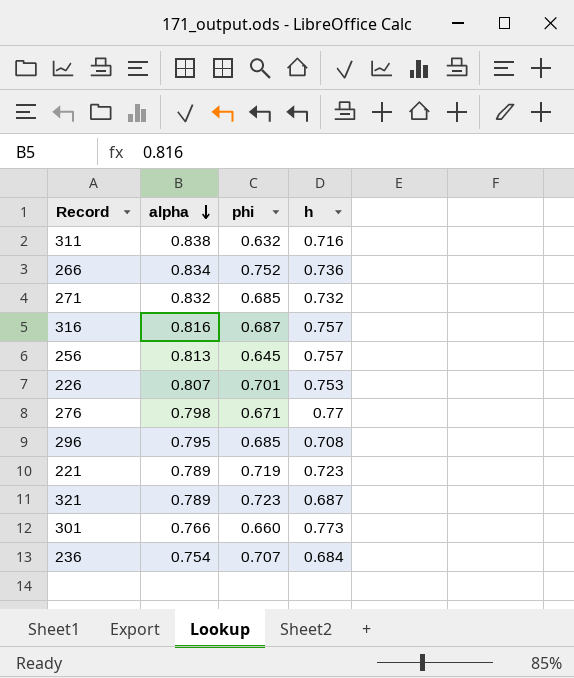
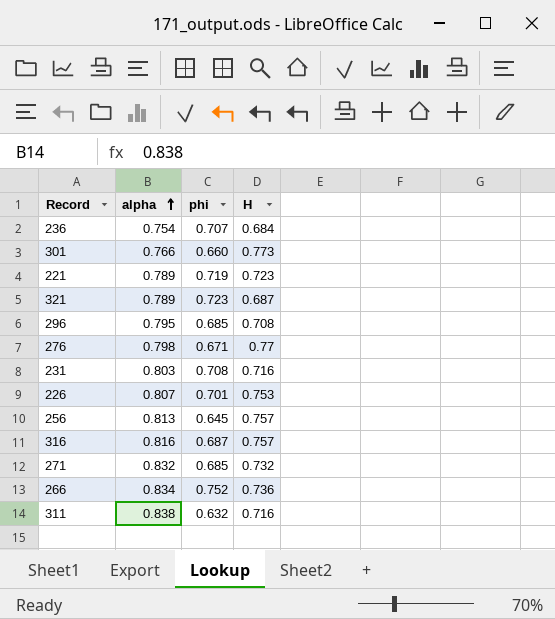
row order: alpha descending -> alpha ascending
column name: h -> H
row 231: none -> 0.803 | 0.708 | 0.716

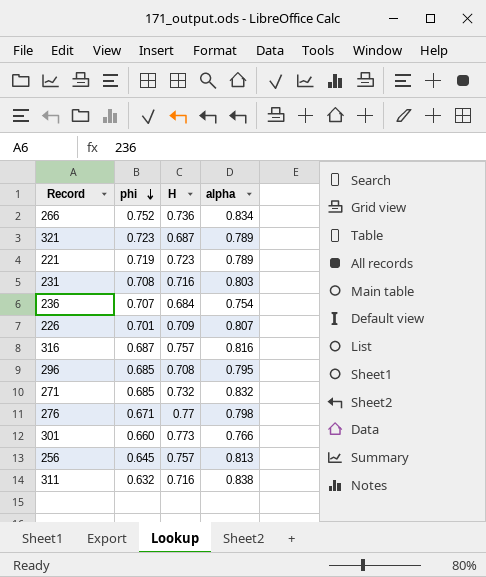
row order: alpha ascending -> phi descending
column alpha | position: 2 -> 4
226 | H: 0.753 -> 0.709

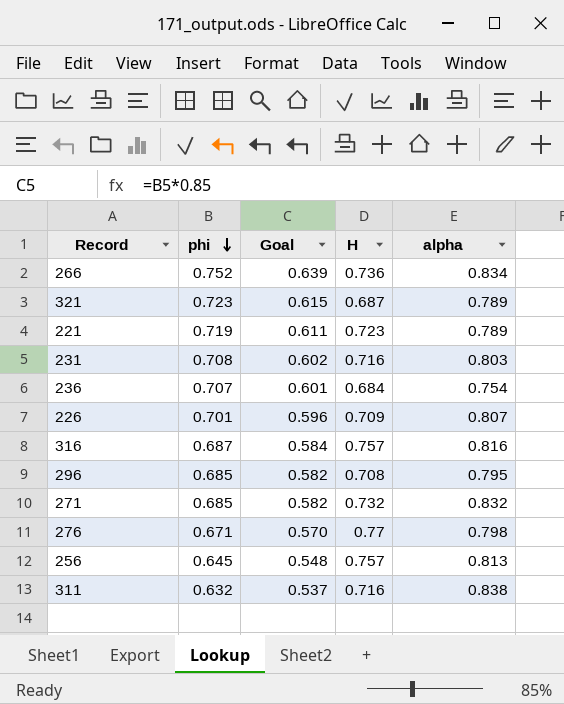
column Goal | formula: none -> [phi] * 0.85
row 301: 0.660 | 0.773 | 0.766 -> none

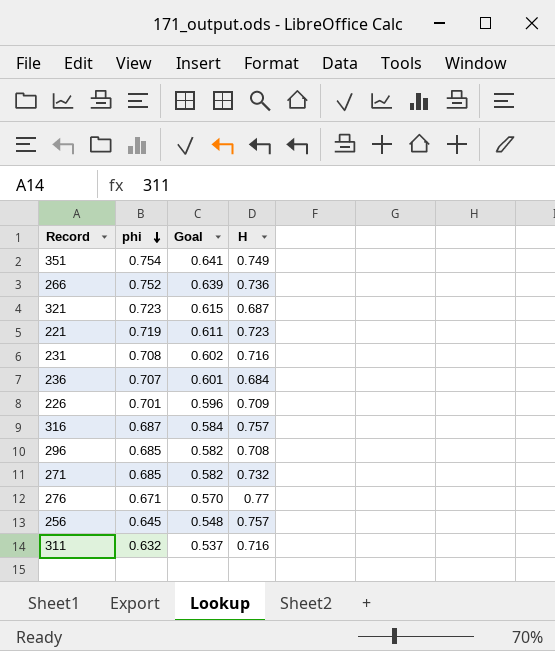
column alpha | position: 5 -> none
row 351: none -> 0.754 | 0.641 | 0.749

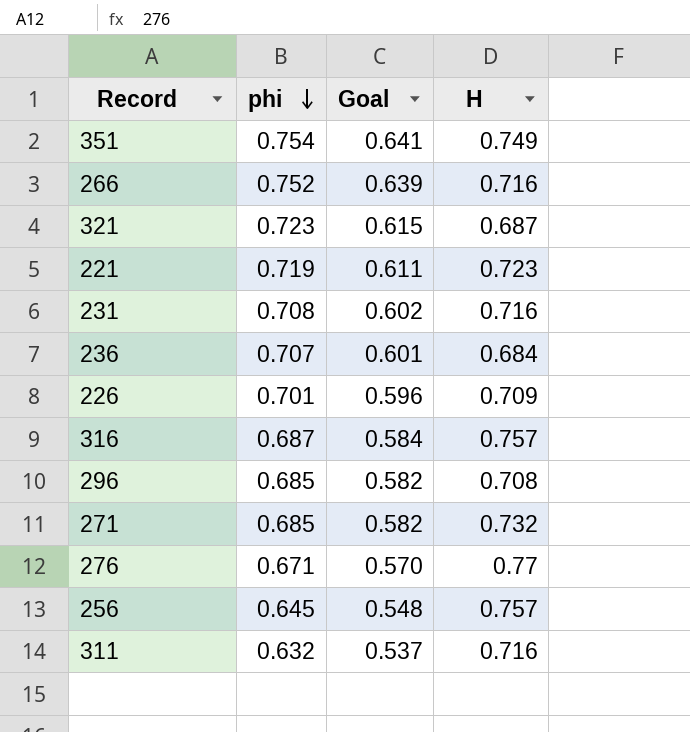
266 | H: 0.736 -> 0.716

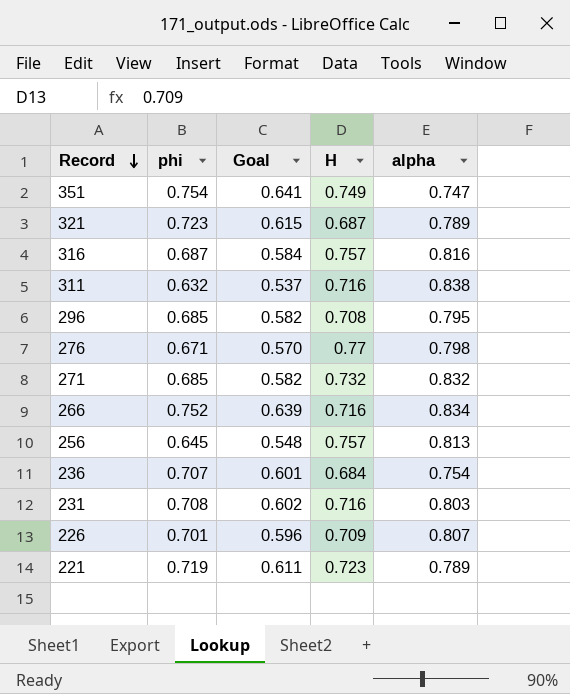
row order: phi descending -> Record descending
column alpha | position: none -> 5

